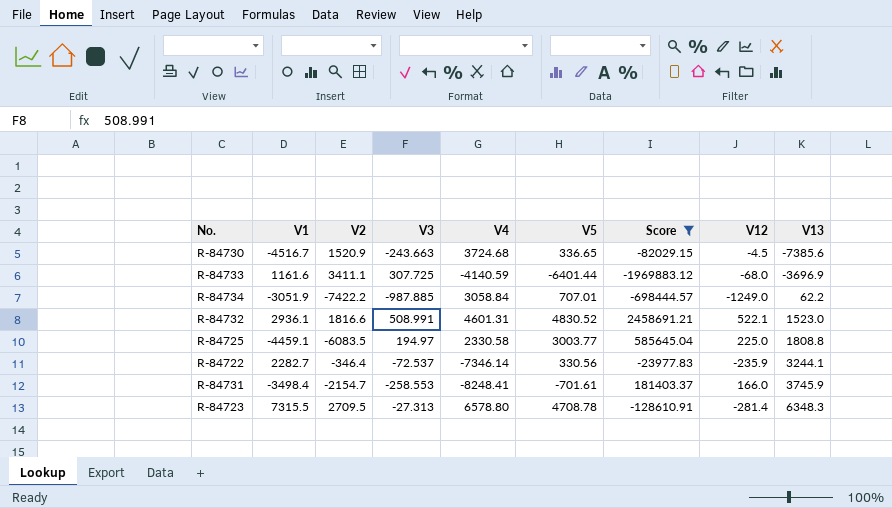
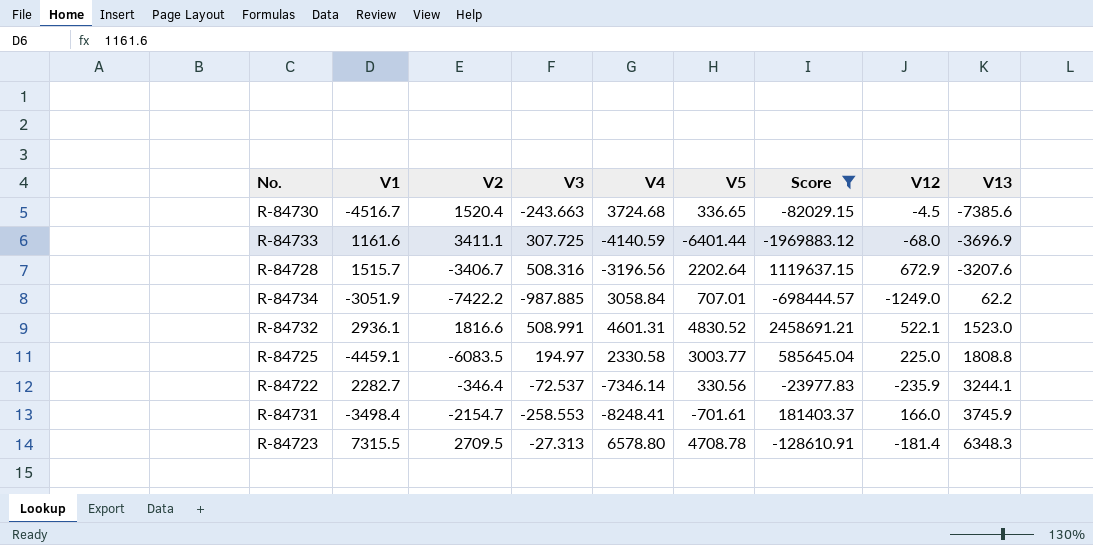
R-84730 | V2: 1520.9 -> 1520.4
row R-84728: none -> 1515.7 | -3406.7 | 508.316 | -3196.56 | 2202.64 | 1119637.15 | 672.9 | -3207.6
R-84723 | V12: -281.4 -> -181.4

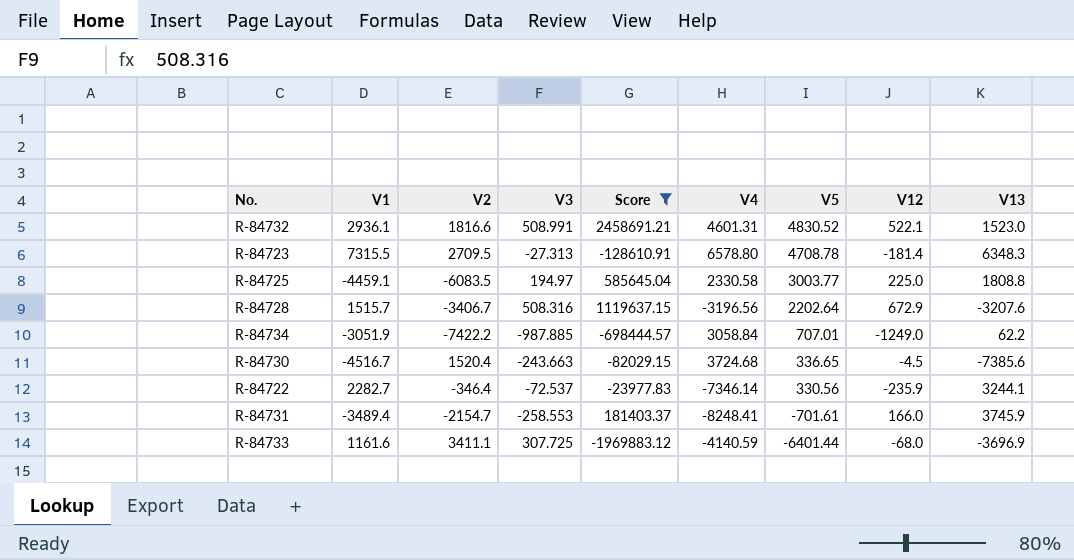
row order: V13 ascending -> V5 descending
column Score | position: 7 -> 5
R-84731 | V1: -3498.4 -> -3489.4

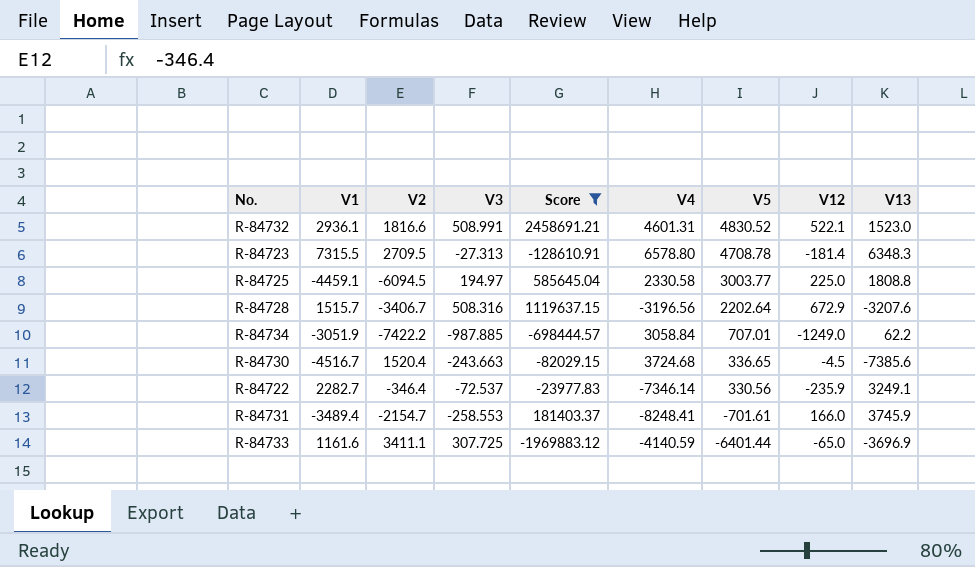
R-84725 | V2: -6083.5 -> -6094.5
R-84722 | V13: 3244.1 -> 3249.1
R-84733 | V12: -68.0 -> -65.0

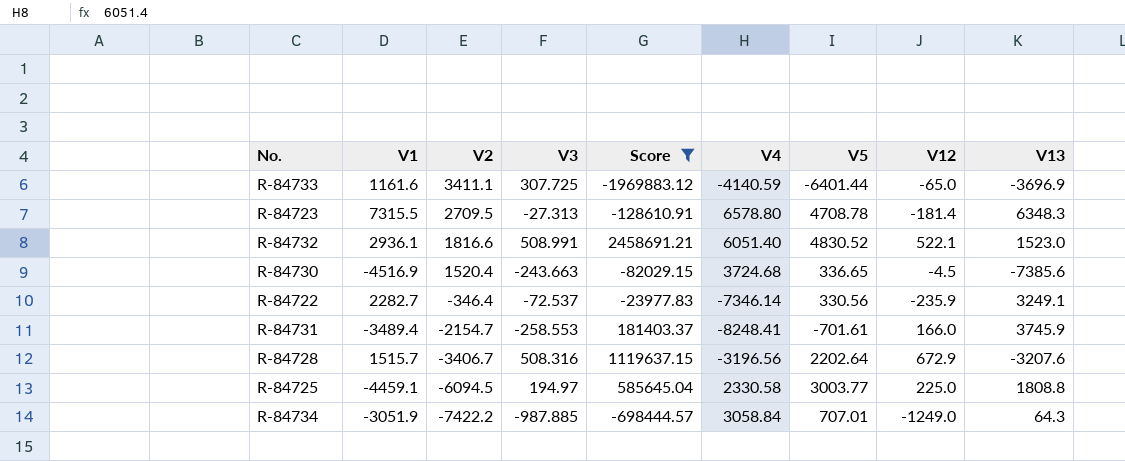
row order: V5 descending -> V2 descending
R-84732 | V4: 4601.31 -> 6051.40
R-84730 | V1: -4516.7 -> -4516.9
R-84734 | V13: 62.2 -> 64.3

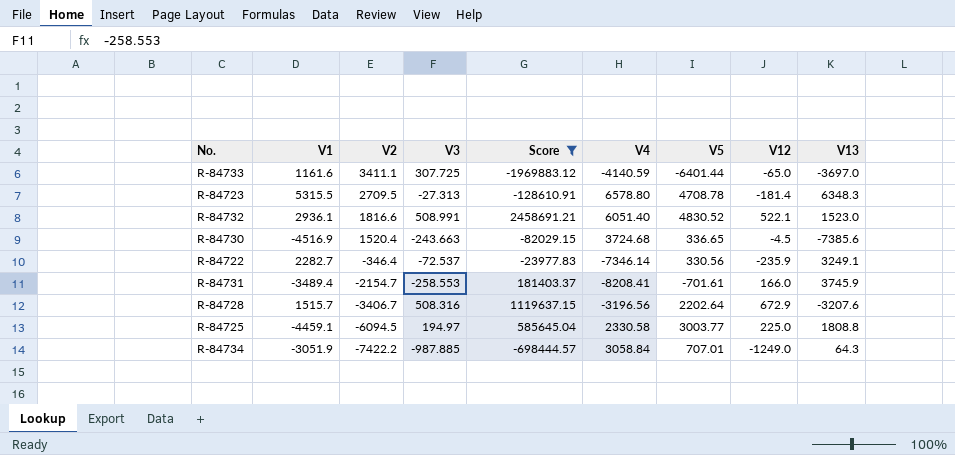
R-84733 | V13: -3696.9 -> -3697.0
R-84723 | V1: 7315.5 -> 5315.5
R-84731 | V4: -8248.41 -> -8208.41

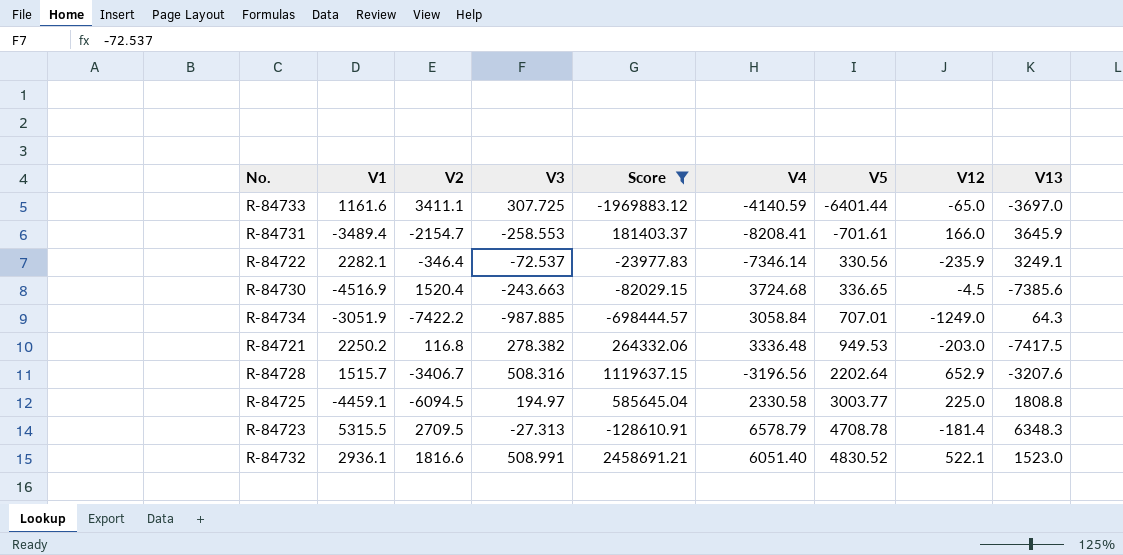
row order: V2 descending -> V5 ascending
R-84731 | V13: 3745.9 -> 3645.9
R-84722 | V1: 2282.7 -> 2282.1
row R-84721: none -> 2250.2 | 116.8 | 278.382 | 264332.06 | 3336.48 | 949.53 | -203.0 | -7417.5
R-84728 | V12: 672.9 -> 652.9
R-84723 | V4: 6578.80 -> 6578.79

